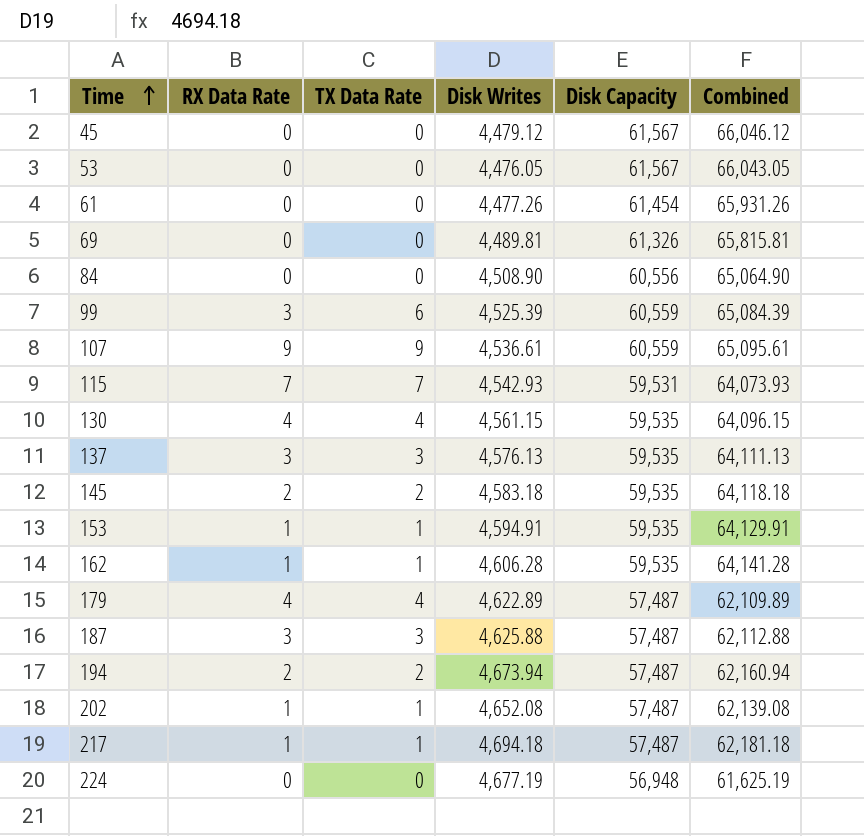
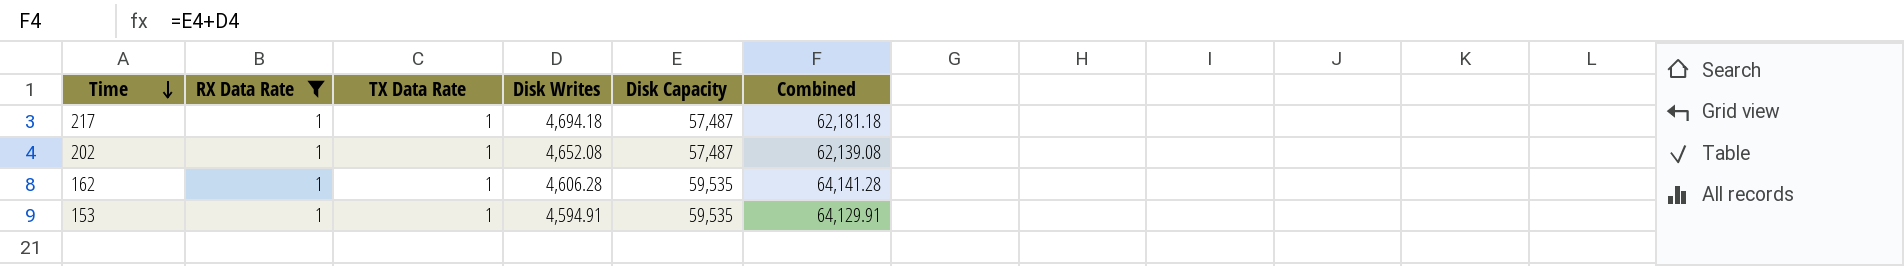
filter: none -> RX Data Rate = 1
row order: Time ascending -> Time descending

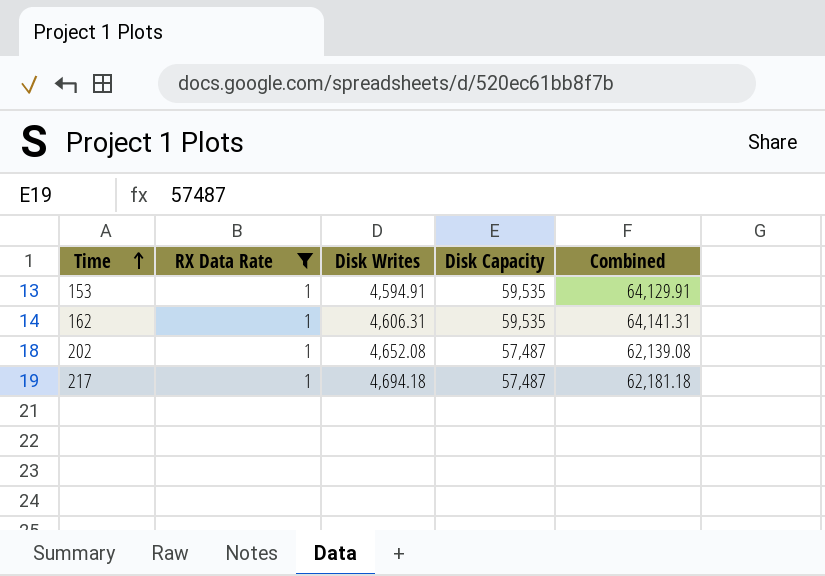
row order: Time descending -> Time ascending
column TX Data Rate | position: 3 -> none
162 | Disk Writes: 4,606.28 -> 4,606.31
162 | Combined: 64,141.28 -> 64,141.31

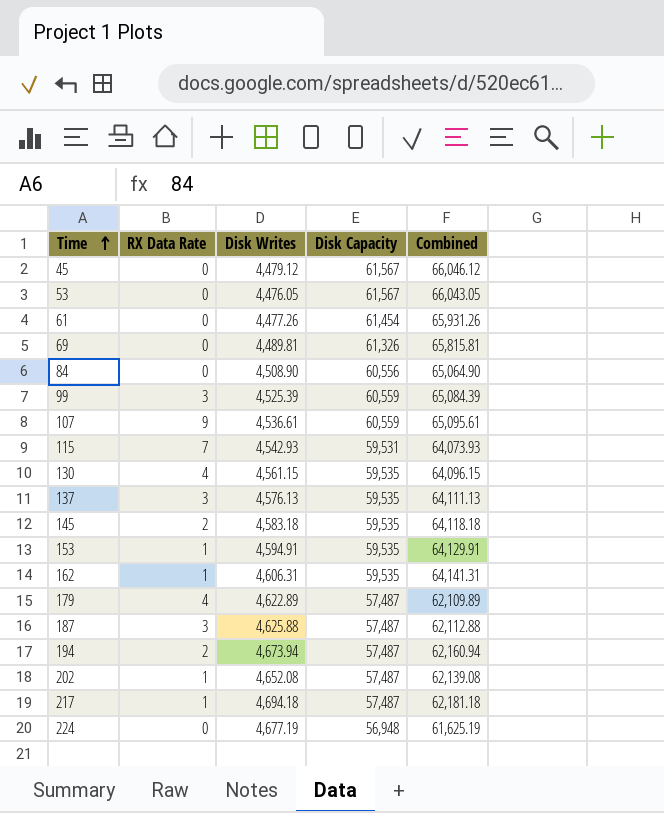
filter: RX Data Rate = 1 -> none

